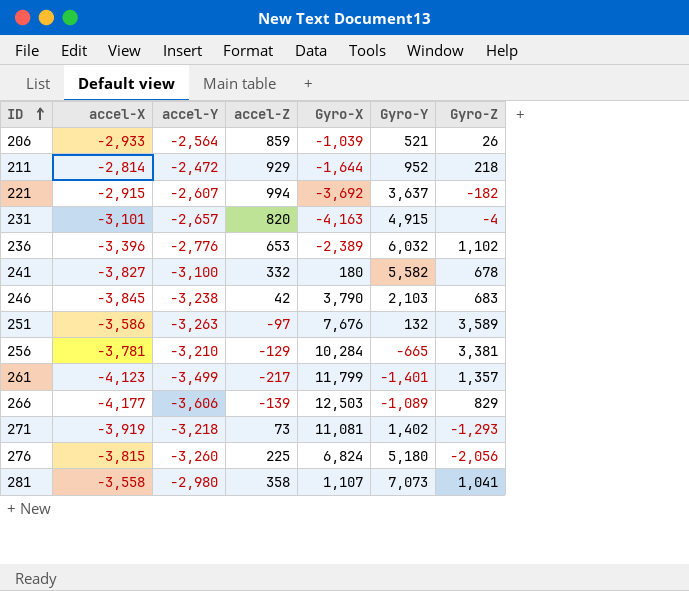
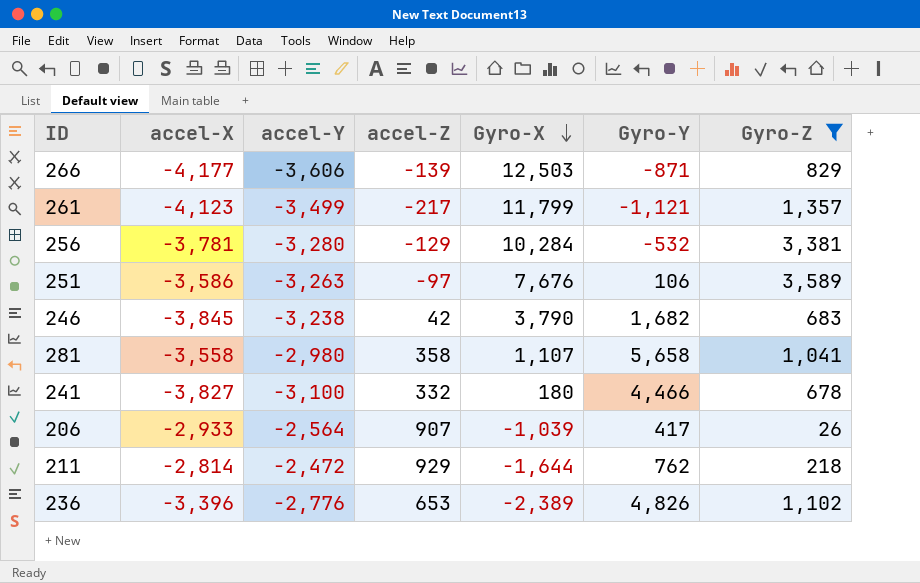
filter: none -> Gyro-Z >= 26
row order: ID ascending -> Gyro-X descending
266 | Gyro-Y: -1,089 -> -871
261 | Gyro-Y: -1,401 -> -1,121
256 | accel-Y: -3,210 -> -3,280
256 | Gyro-Y: -665 -> -532
251 | Gyro-Y: 132 -> 106
246 | Gyro-Y: 2,103 -> 1,682
281 | Gyro-Y: 7,073 -> 5,658
241 | Gyro-Y: 5,582 -> 4,466
206 | accel-Z: 859 -> 907
206 | Gyro-Y: 521 -> 417
211 | Gyro-Y: 952 -> 762
236 | Gyro-Y: 6,032 -> 4,826

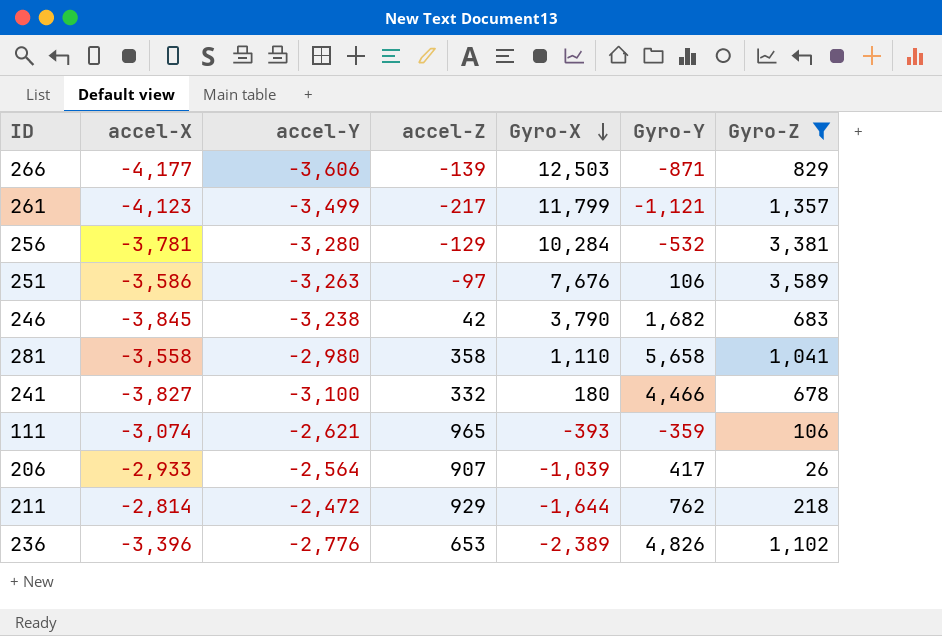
281 | Gyro-X: 1,107 -> 1,110
row 111: none -> -3,074 | -2,621 | 965 | -393 | -359 | 106

